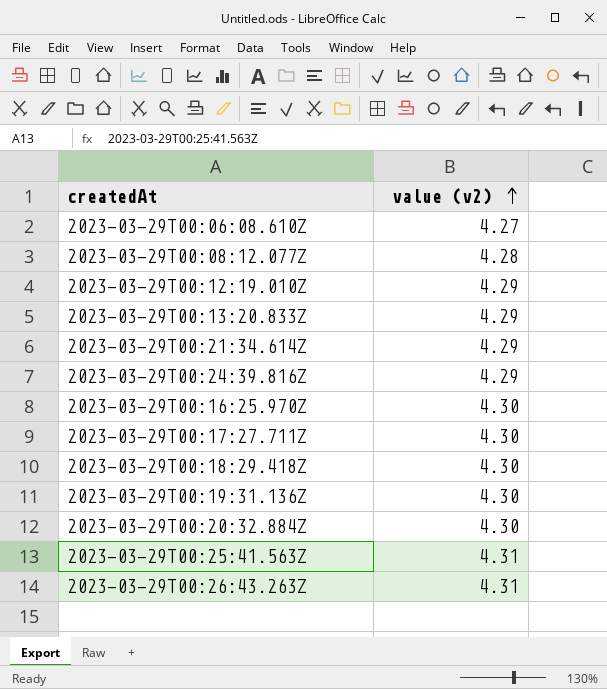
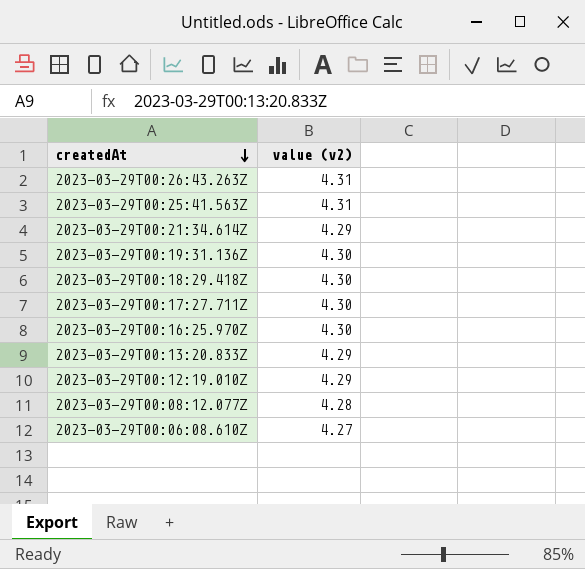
row order: value (v2) ascending -> createdAt descending
row 2023-03-29T00:24:39.816Z: 4.29 -> none
row 2023-03-29T00:20:32.884Z: 4.30 -> none

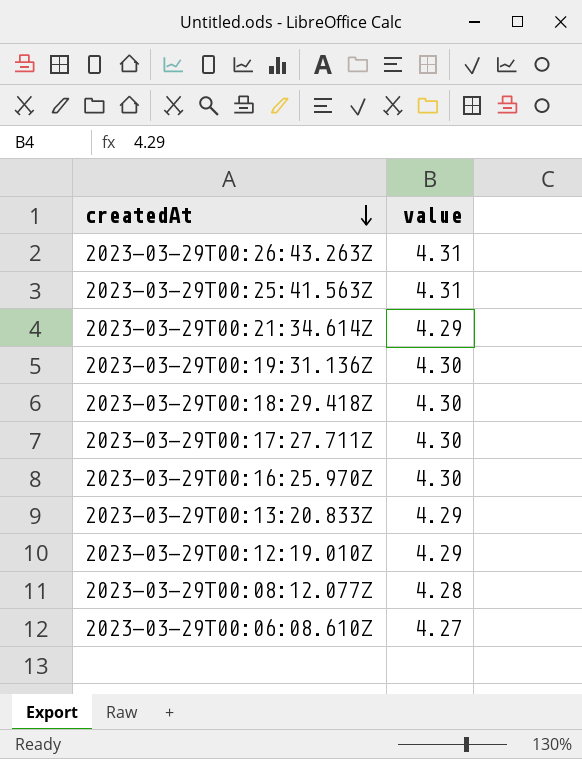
column name: value (v2) -> value

